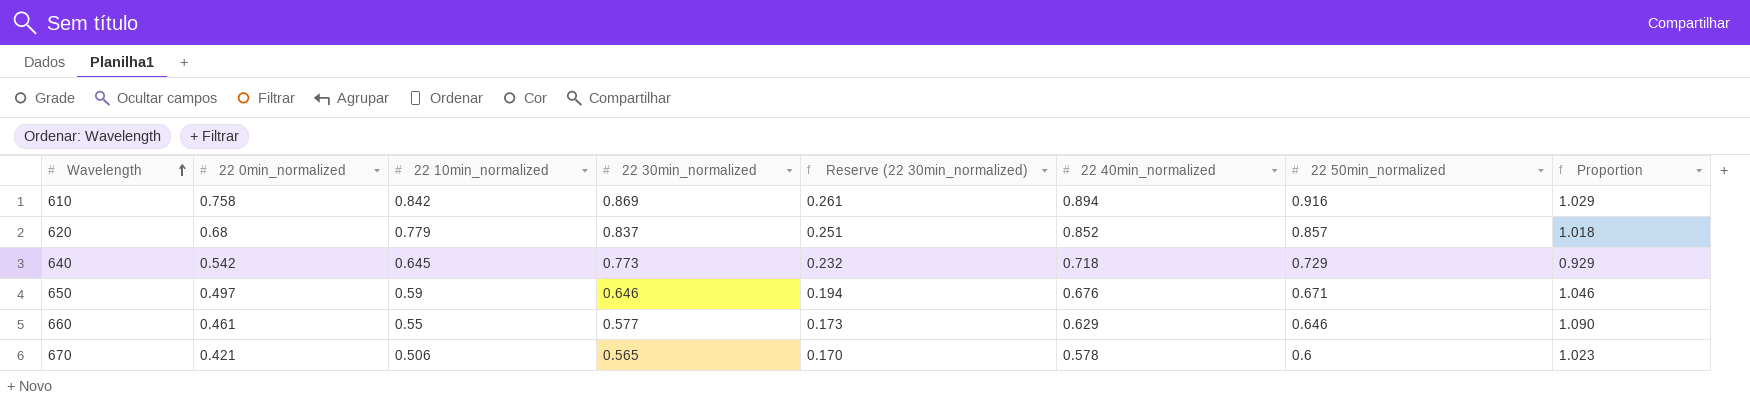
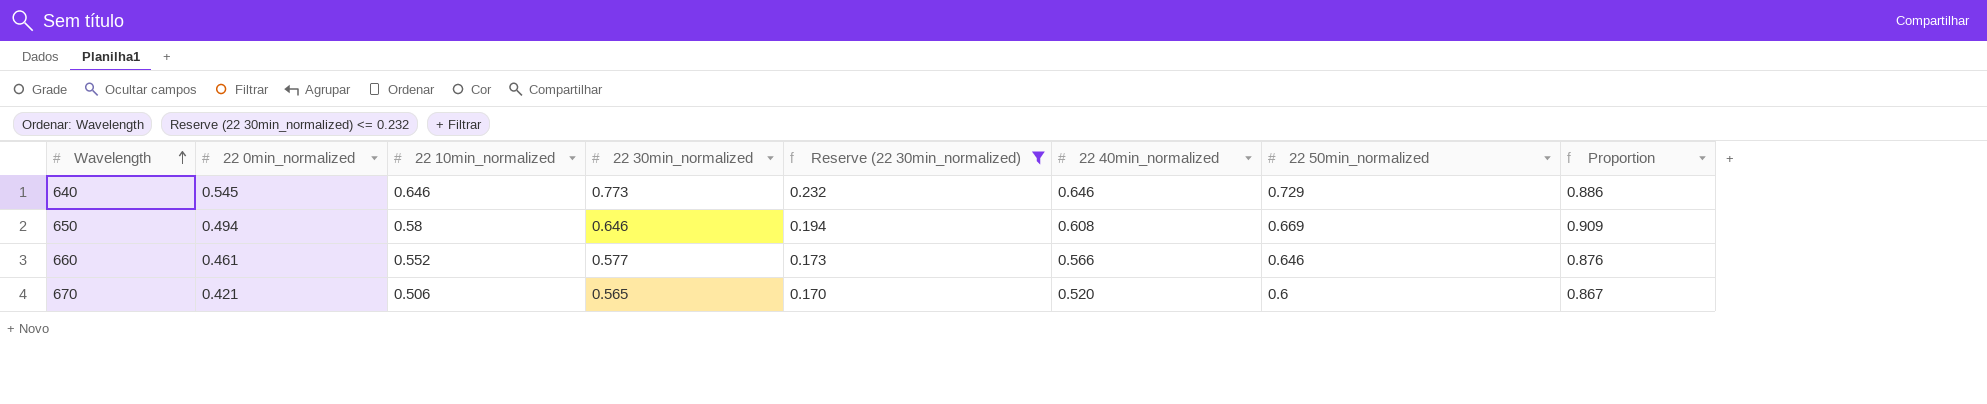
filter: none -> Reserve (22 30min_normalized) <= 0.232
column Proportion | formula: [22 40min_normalized] / [22 30min_normalized] -> [22 40min_normalized] / [22 50min_normalized]
640 | 22 0min_normalized: 0.542 -> 0.545
640 | 22 10min_normalized: 0.645 -> 0.646
640 | 22 40min_normalized: 0.718 -> 0.646
650 | 22 0min_normalized: 0.497 -> 0.494
650 | 22 10min_normalized: 0.59 -> 0.58
650 | 22 40min_normalized: 0.676 -> 0.608
650 | 22 50min_normalized: 0.671 -> 0.669
660 | 22 10min_normalized: 0.55 -> 0.552
660 | 22 40min_normalized: 0.629 -> 0.566
670 | 22 40min_normalized: 0.578 -> 0.520

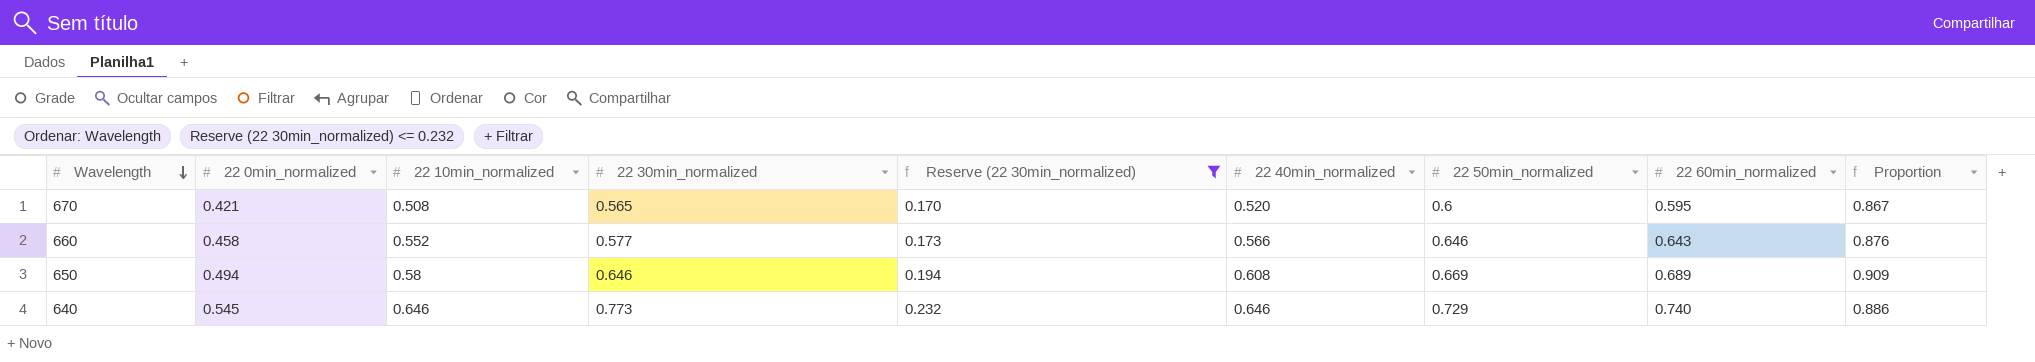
row order: Wavelength ascending -> Wavelength descending
column 22 60min_normalized | position: none -> 8
670 | 22 10min_normalized: 0.506 -> 0.508
660 | 22 0min_normalized: 0.461 -> 0.458

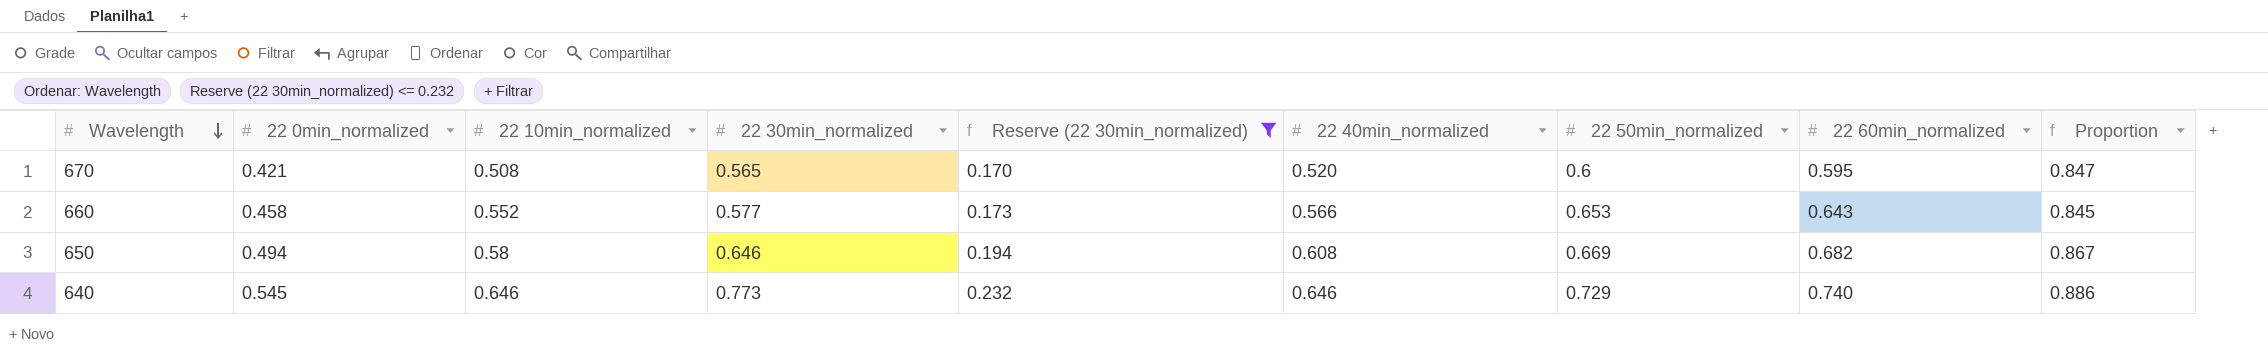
column Proportion | formula: [22 40min_normalized] / [22 50min_normalized] -> [22 10min_normalized] / [22 50min_normalized]
660 | 22 50min_normalized: 0.646 -> 0.653
650 | 22 60min_normalized: 0.689 -> 0.682

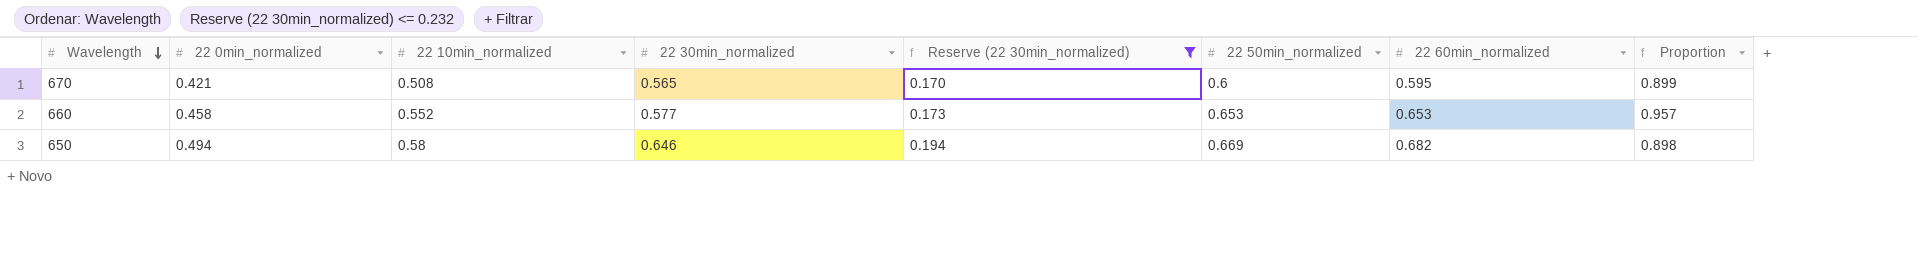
column 22 40min_normalized | position: 6 -> none
column Proportion | formula: [22 10min_normalized] / [22 50min_normalized] -> [22 10min_normalized] / [22 30min_normalized]
row 640: 0.545 | 0.646 | 0.773 | 0.232 | 0.646 | 0.729 | 0.740 | 0.886 -> none
660 | 22 60min_normalized: 0.643 -> 0.653

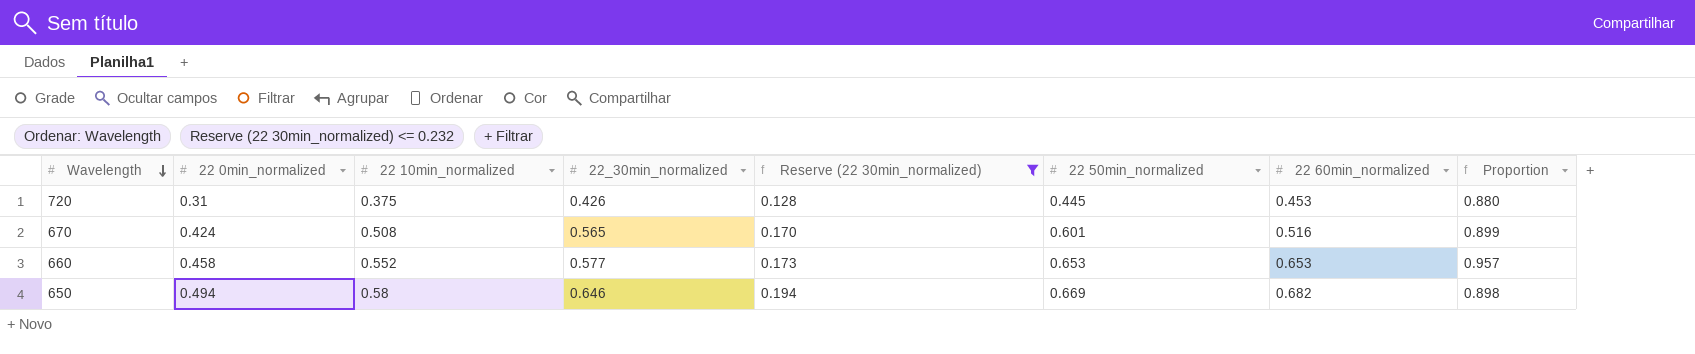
column name: 22 30min_normalized -> 22_30min_normalized
row 720: none -> 0.31 | 0.375 | 0.426 | 0.128 | 0.445 | 0.453 | 0.880
670 | 22 0min_normalized: 0.421 -> 0.424
670 | 22 50min_normalized: 0.6 -> 0.601
670 | 22 60min_normalized: 0.595 -> 0.516

